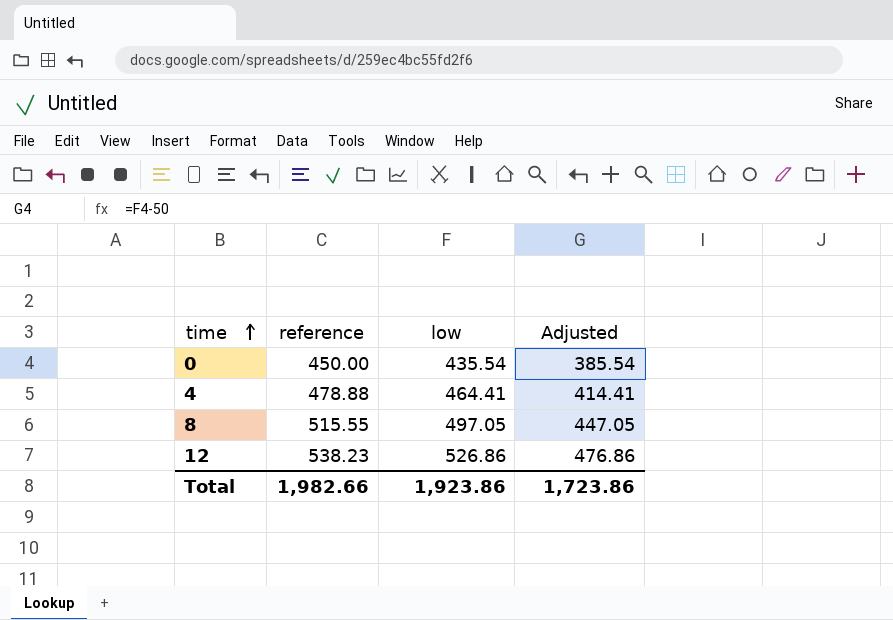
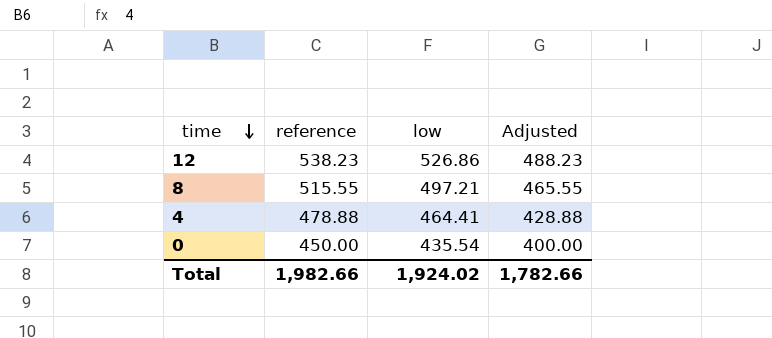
row order: time ascending -> time descending
column Adjusted | formula: [low] - 50 -> [reference] - 50
8 | low: 497.05 -> 497.21
Total | low: 1,923.86 -> 1,924.02
Total | Adjusted: 1,723.86 -> 1,782.66

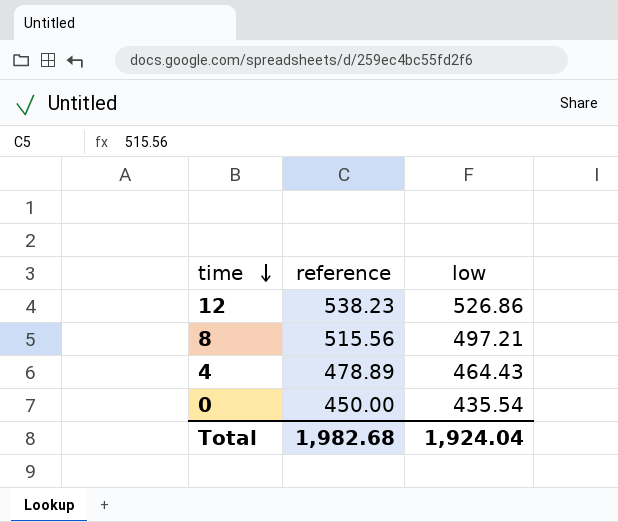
column Adjusted | formula: [reference] - 50 -> none
8 | reference: 515.55 -> 515.56
4 | reference: 478.88 -> 478.89
4 | low: 464.41 -> 464.43
Total | reference: 1,982.66 -> 1,982.68
Total | low: 1,924.02 -> 1,924.04

